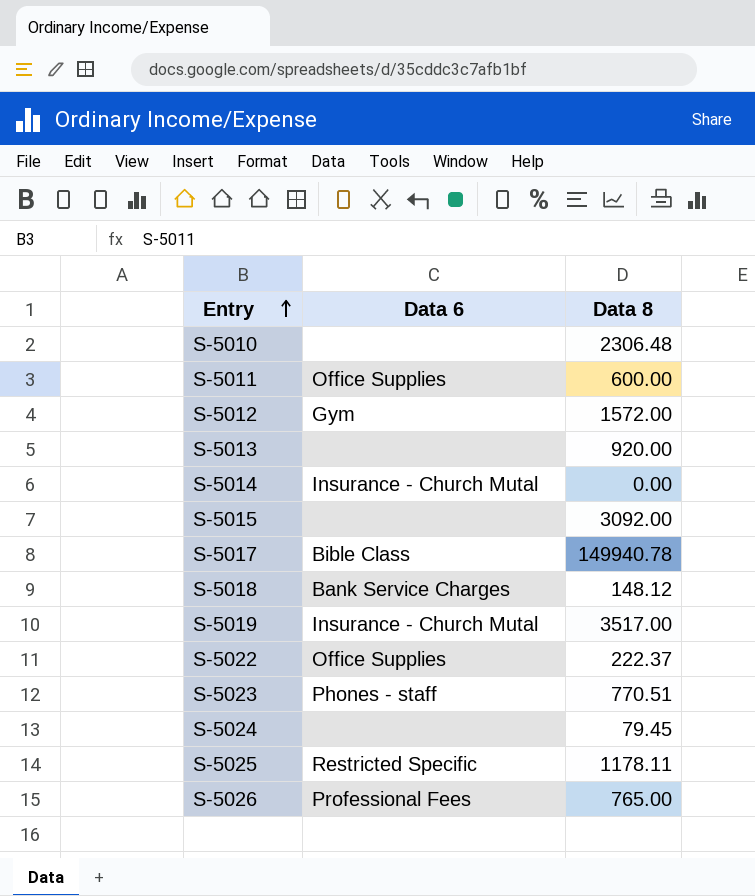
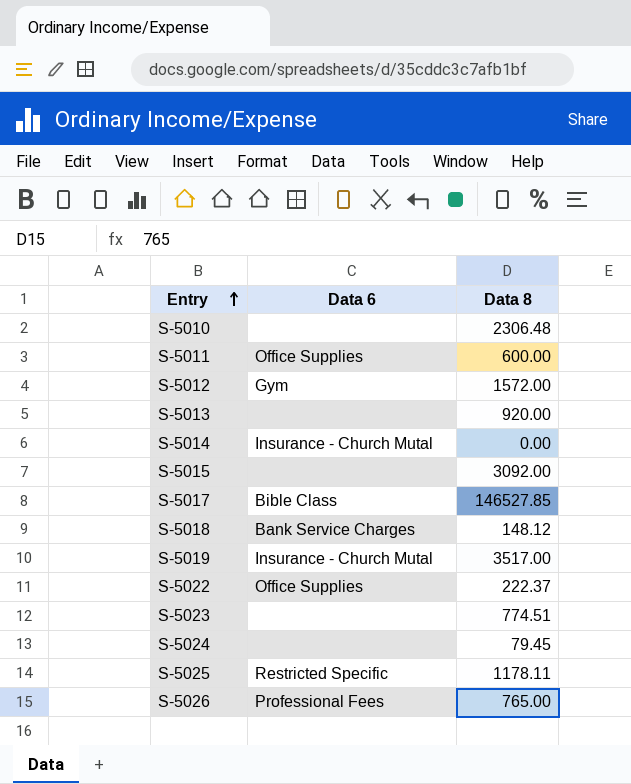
S-5017 | Data 8: 149940.78 -> 146527.85
S-5023 | Data 6: Phones - staff -> none
S-5023 | Data 8: 770.51 -> 774.51

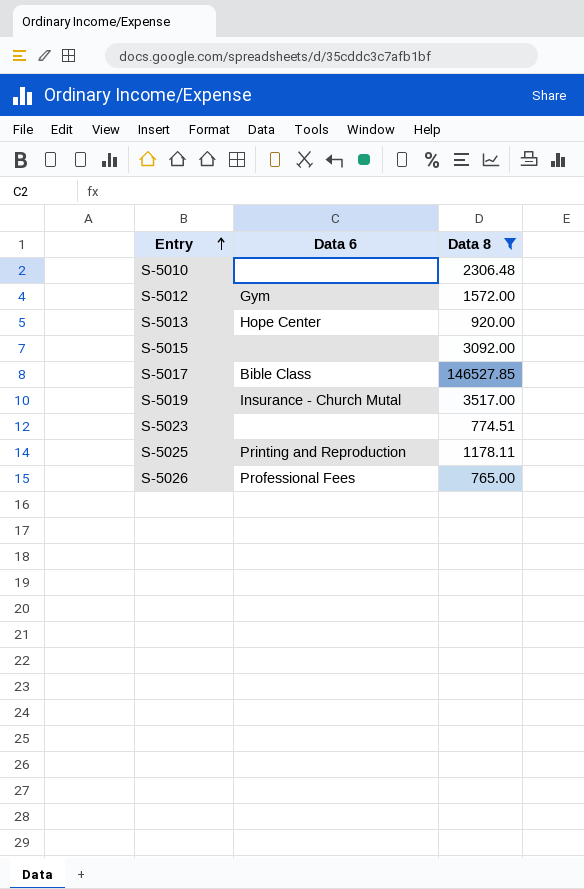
filter: none -> Data 8 >= 765.00
S-5013 | Data 6: none -> Hope Center
S-5025 | Data 6: Restricted Specific -> Printing and Reproduction

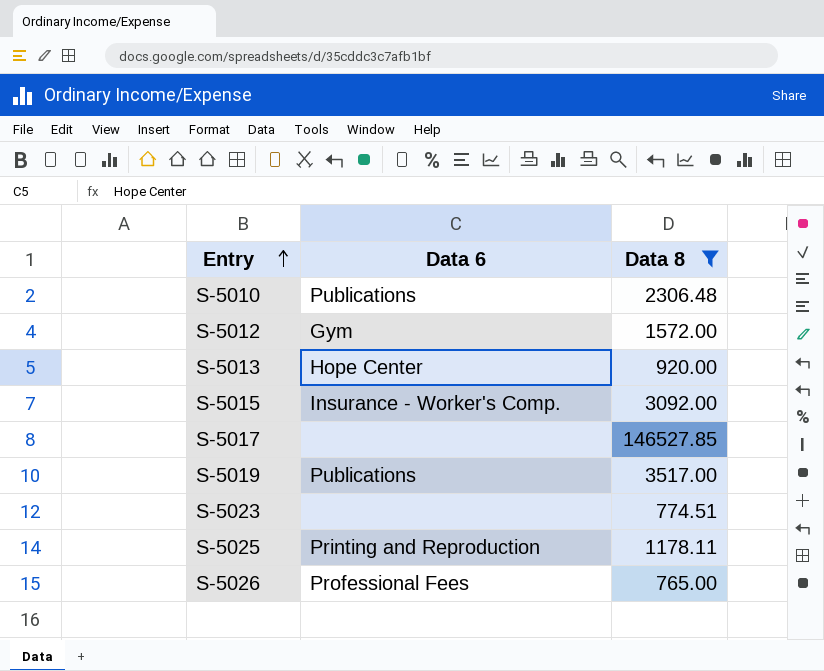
S-5010 | Data 6: none -> Publications
S-5015 | Data 6: none -> Insurance - Worker's Comp.
S-5017 | Data 6: Bible Class -> none
S-5019 | Data 6: Insurance - Church Mutal -> Publications

